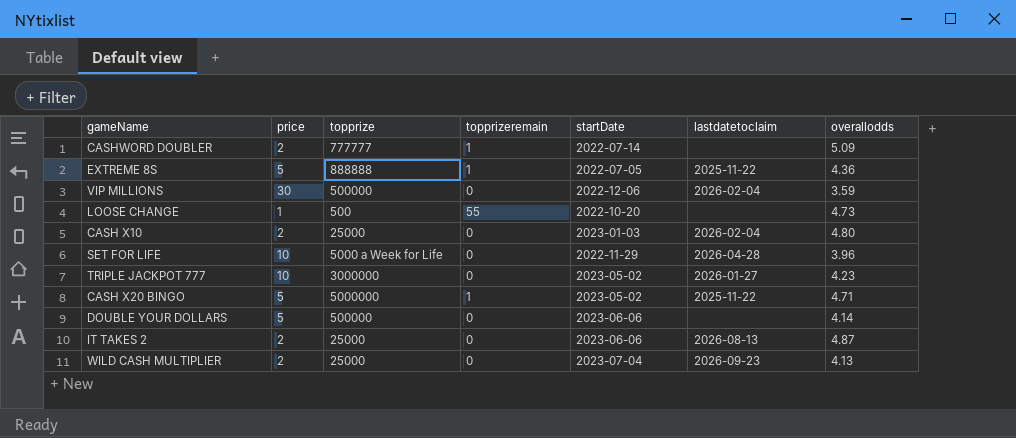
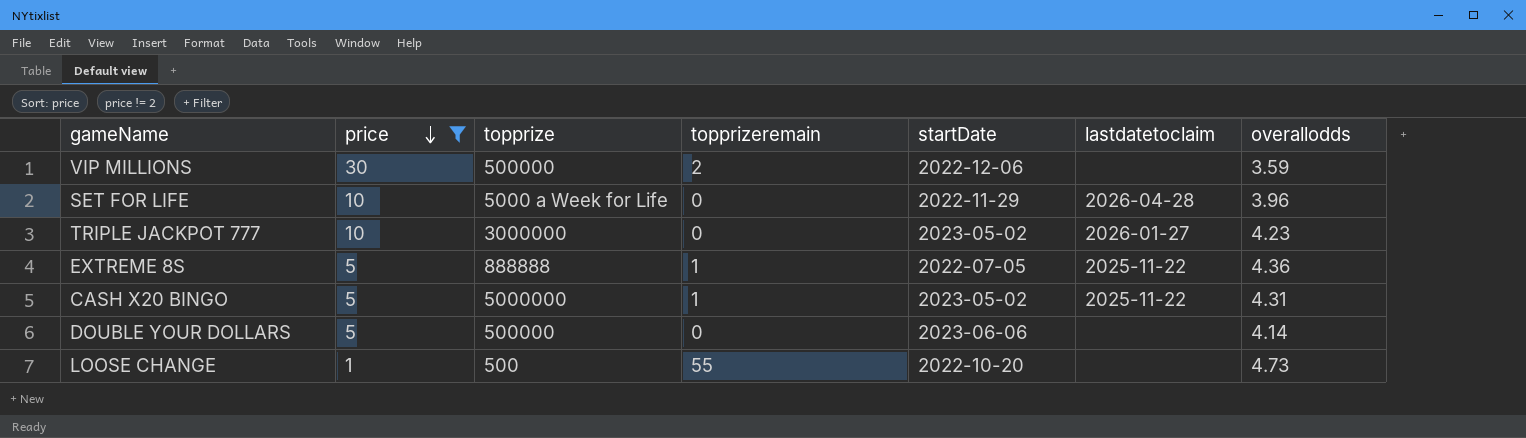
filter: none -> price != 2
row order: none -> price descending
VIP MILLIONS | topprizeremain: 0 -> 2
VIP MILLIONS | lastdatetoclaim: 2026-02-04 -> none
CASH X20 BINGO | overallodds: 4.71 -> 4.31

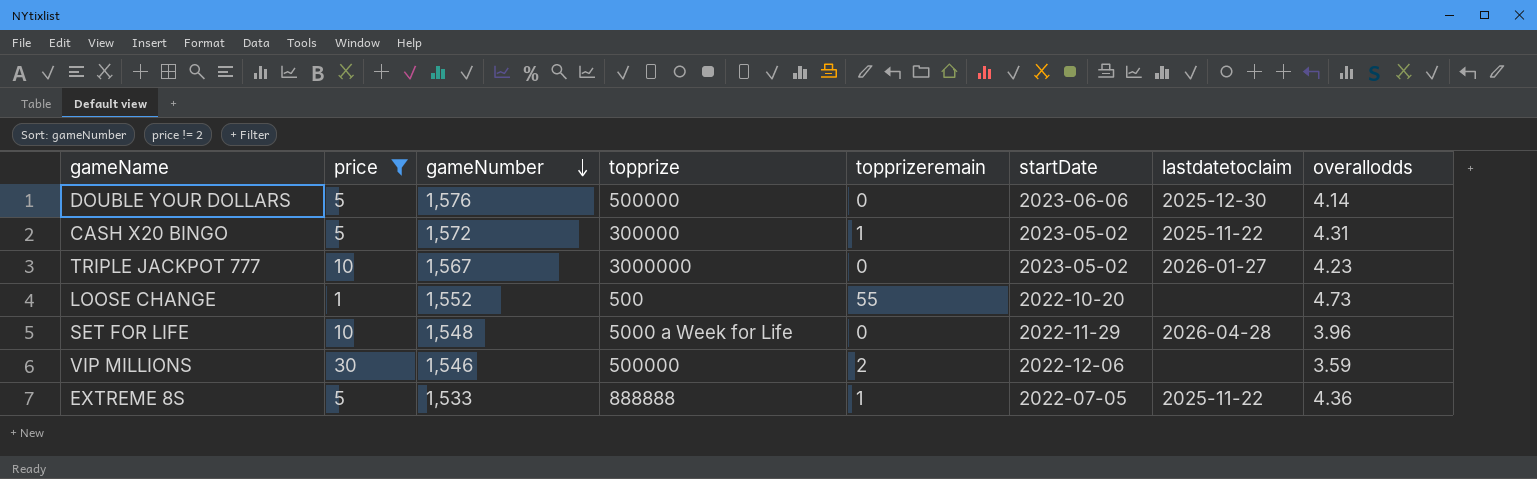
row order: price descending -> gameNumber descending
column gameNumber | position: none -> 3
DOUBLE YOUR DOLLARS | lastdatetoclaim: none -> 2025-12-30
CASH X20 BINGO | topprize: 5000000 -> 300000

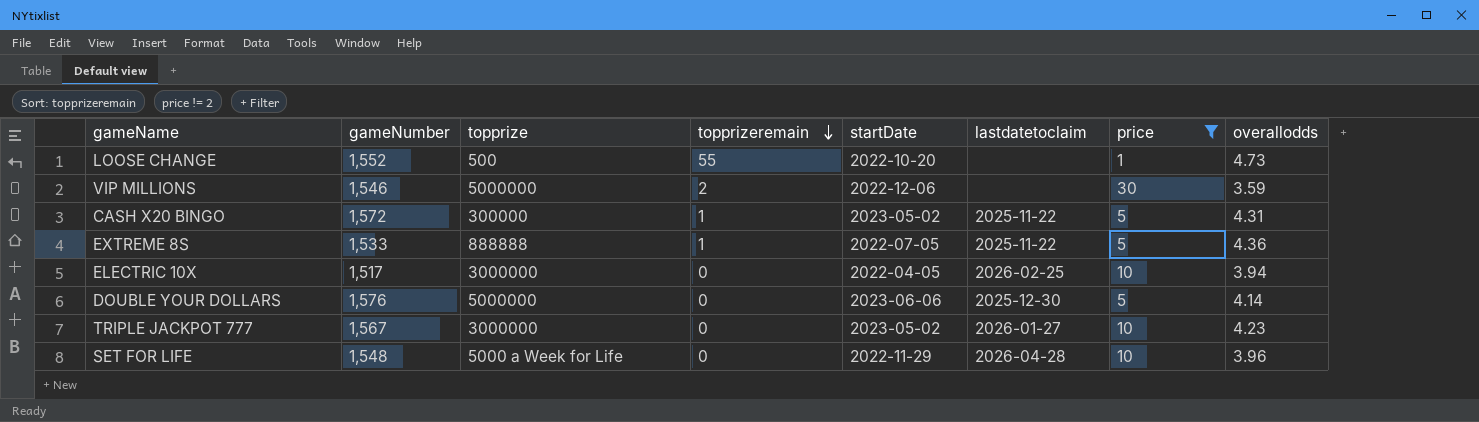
row order: gameNumber descending -> topprizeremain descending
column price | position: 2 -> 7
VIP MILLIONS | topprize: 500000 -> 5000000
row ELECTRIC 10X: none -> 1,517 | 3000000 | 0 | 2022-04-05 | 2026-02-25 | 10 | 3.94
DOUBLE YOUR DOLLARS | topprize: 500000 -> 5000000

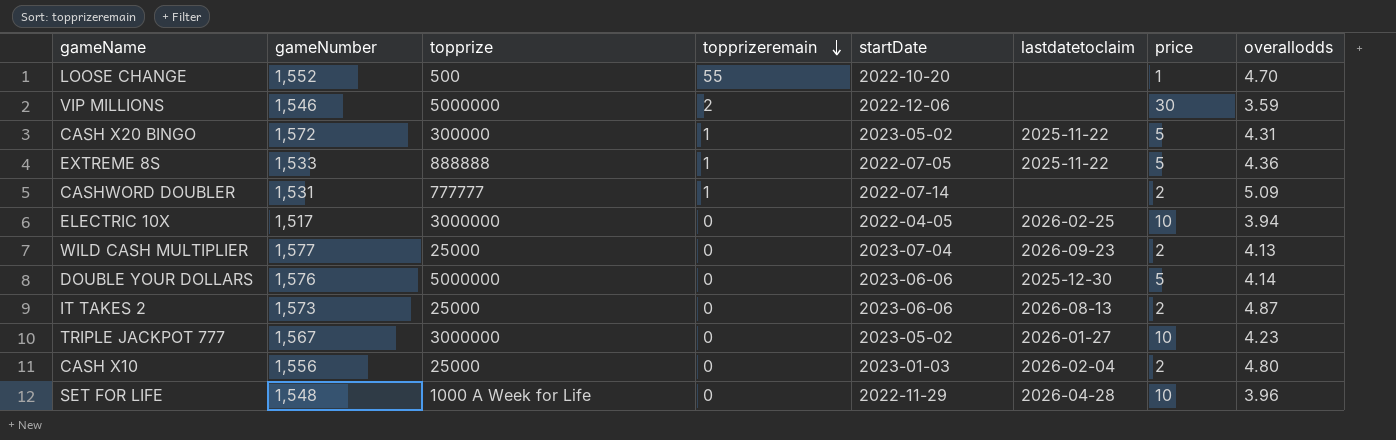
filter: price != 2 -> none
LOOSE CHANGE | overallodds: 4.73 -> 4.70
SET FOR LIFE | topprize: 5000 a Week for Life -> 1000 A Week for Life

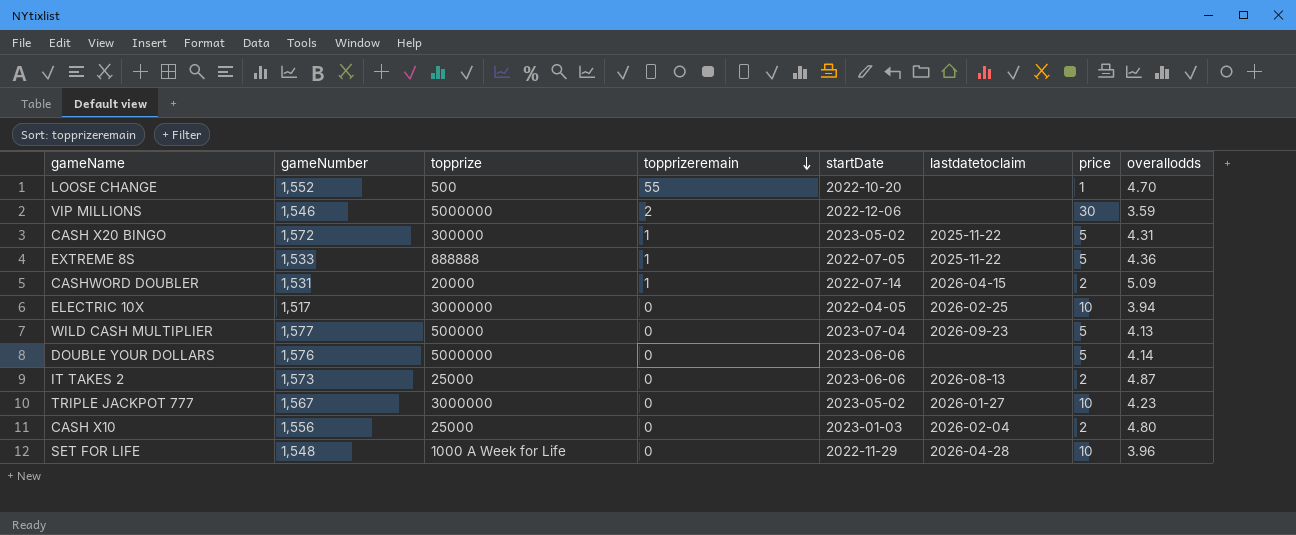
CASHWORD DOUBLER | topprize: 777777 -> 20000
CASHWORD DOUBLER | lastdatetoclaim: none -> 2026-04-15
WILD CASH MULTIPLIER | topprize: 25000 -> 500000
WILD CASH MULTIPLIER | price: 2 -> 5
DOUBLE YOUR DOLLARS | lastdatetoclaim: 2025-12-30 -> none

